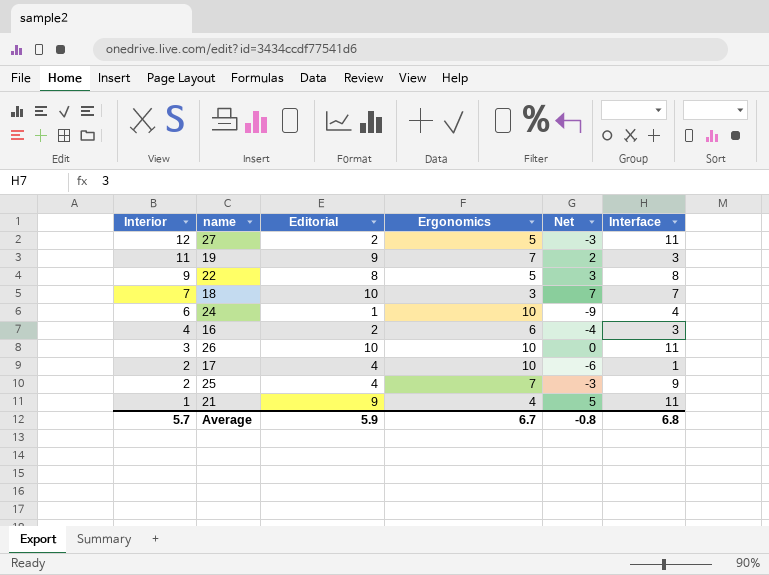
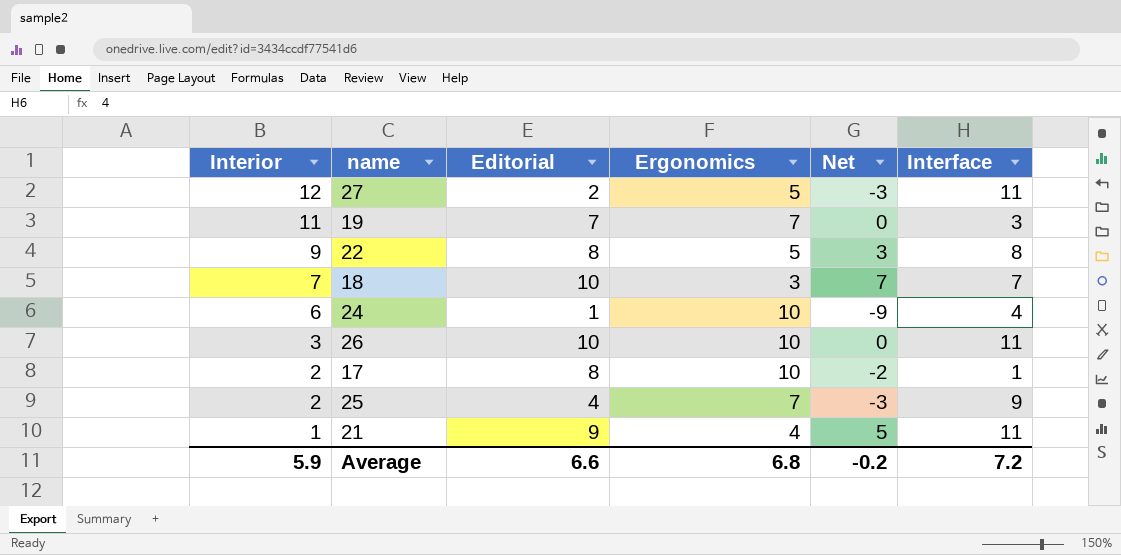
row 16: 4 | 2 | 6 | -4 | 3 -> none
19 | Editorial: 9 -> 7
19 | Net: 2 -> 0
17 | Editorial: 4 -> 8
17 | Net: -6 -> -2
Average | Interior: 5.7 -> 5.9
Average | Editorial: 5.9 -> 6.6
Average | Ergonomics: 6.7 -> 6.8
Average | Net: -0.8 -> -0.2
Average | Interface: 6.8 -> 7.2

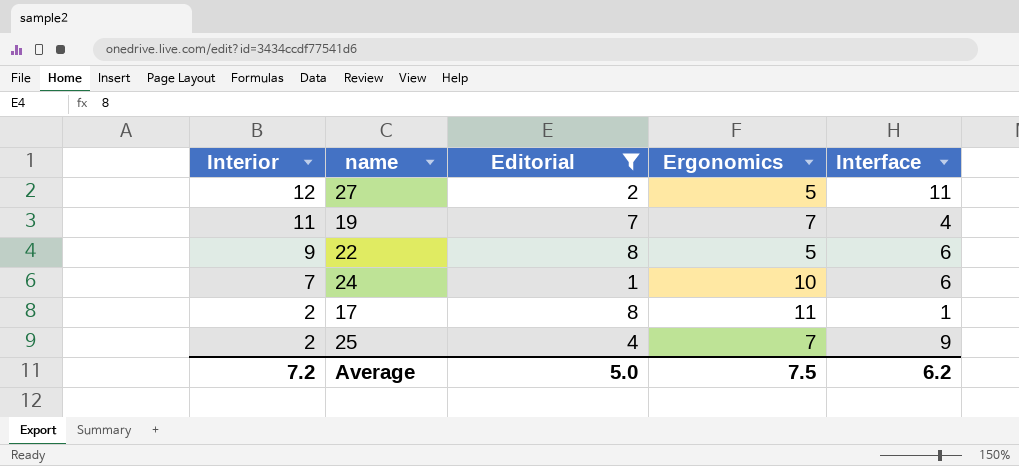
filter: none -> Editorial <= 8
column Net | formula: [Editorial] - [Ergonomics] -> none
19 | Interface: 3 -> 4
22 | Interface: 8 -> 6
24 | Interior: 6 -> 7
24 | Interface: 4 -> 6
17 | Ergonomics: 10 -> 11
Average | Interior: 5.9 -> 7.2
Average | Editorial: 6.6 -> 5.0
Average | Ergonomics: 6.8 -> 7.5
Average | Interface: 7.2 -> 6.2

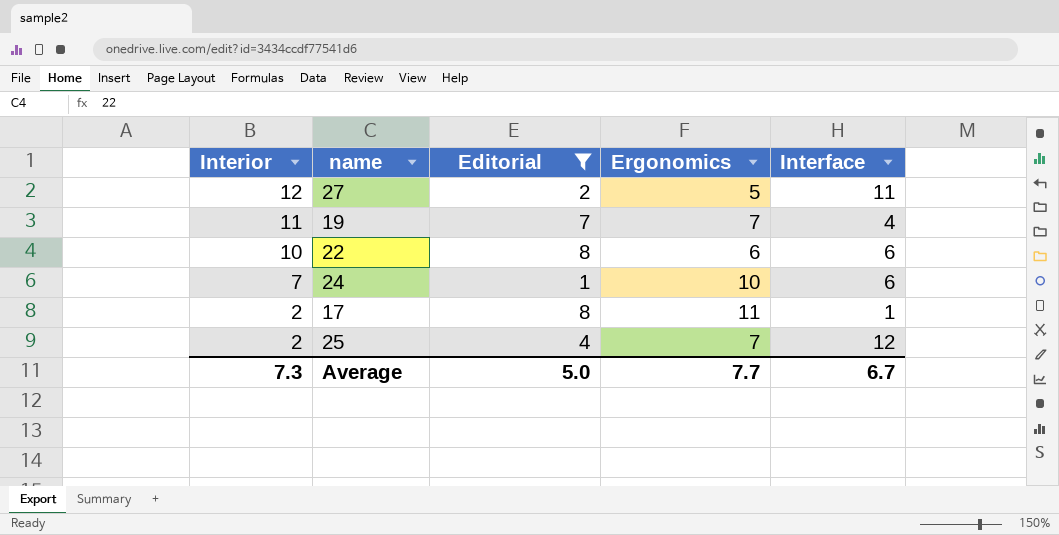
22 | Interior: 9 -> 10
22 | Ergonomics: 5 -> 6
25 | Interface: 9 -> 12
Average | Interior: 7.2 -> 7.3
Average | Ergonomics: 7.5 -> 7.7
Average | Interface: 6.2 -> 6.7

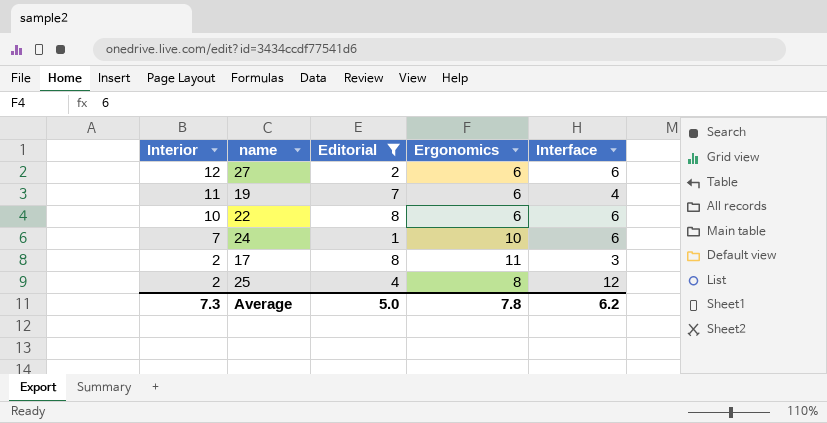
27 | Ergonomics: 5 -> 6
27 | Interface: 11 -> 6
19 | Ergonomics: 7 -> 6
17 | Interface: 1 -> 3
25 | Ergonomics: 7 -> 8
Average | Ergonomics: 7.7 -> 7.8
Average | Interface: 6.7 -> 6.2

